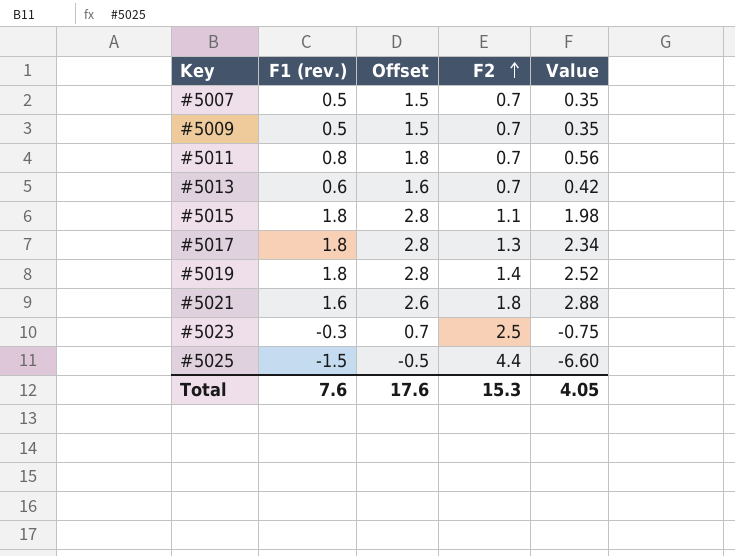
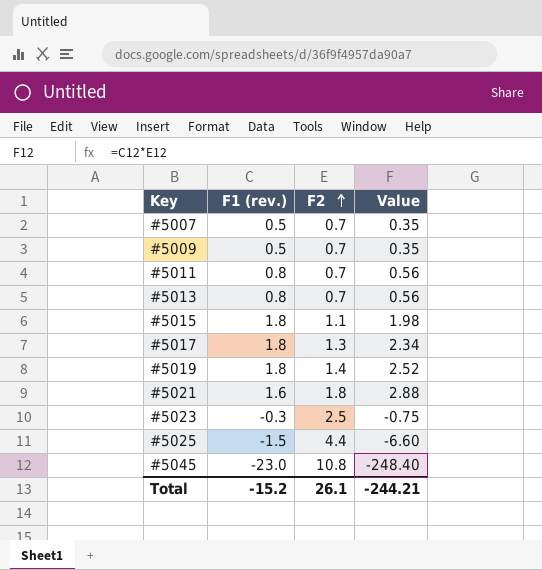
column Offset | formula: [F1 (rev.)] + 1 -> none
#5013 | F1 (rev.): 0.6 -> 0.8
#5013 | Value: 0.42 -> 0.56
row #5045: none -> -23.0 | 10.8 | -248.40
Total | F1 (rev.): 7.6 -> -15.2
Total | F2: 15.3 -> 26.1
Total | Value: 4.05 -> -244.21

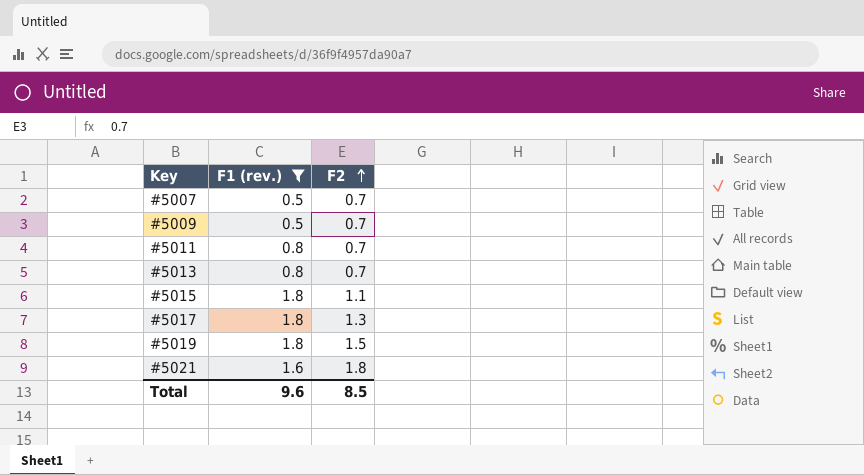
filter: none -> F1 (rev.) >= 0.5
column Value | formula: [F1 (rev.)] * [F2] -> none
#5019 | F2: 1.4 -> 1.5
Total | F1 (rev.): -15.2 -> 9.6
Total | F2: 26.1 -> 8.5

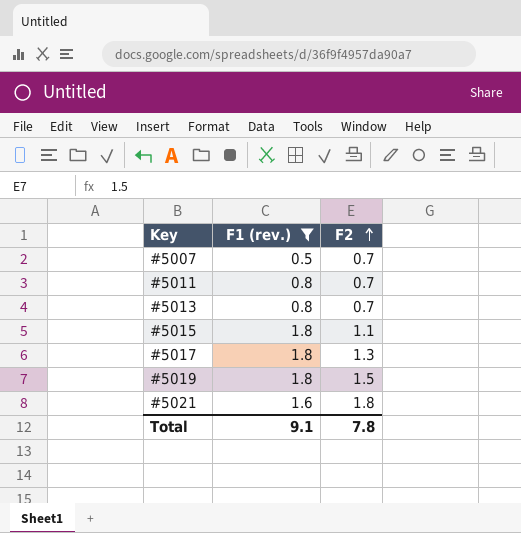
row #5009: 0.5 | 0.7 -> none
Total | F1 (rev.): 9.6 -> 9.1
Total | F2: 8.5 -> 7.8

